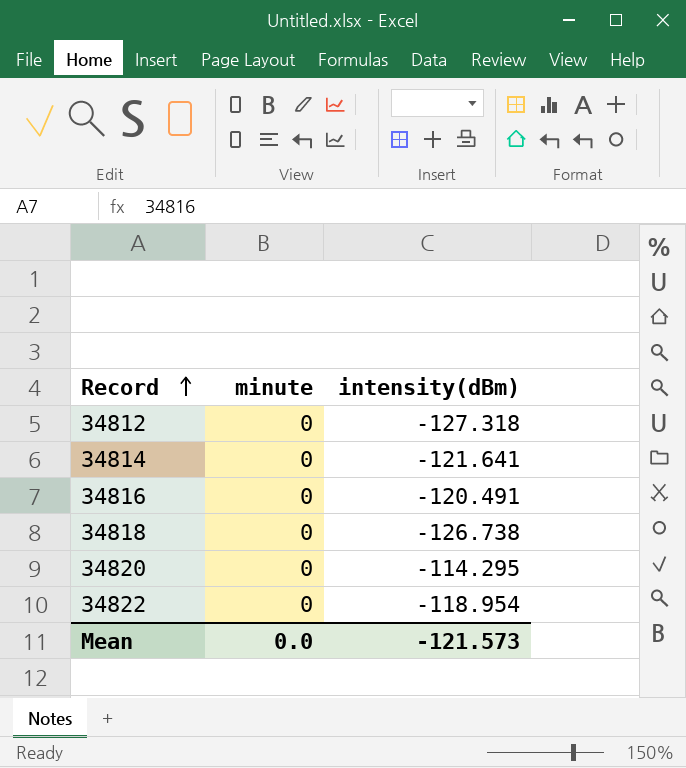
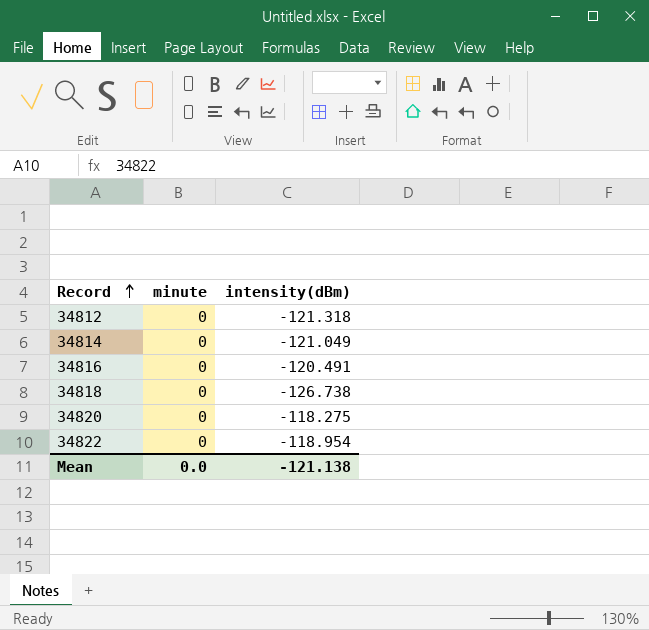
34812 | intensity(dBm): -127.318 -> -121.318
34814 | intensity(dBm): -121.641 -> -121.049
34820 | intensity(dBm): -114.295 -> -118.275
Mean | intensity(dBm): -121.573 -> -121.138

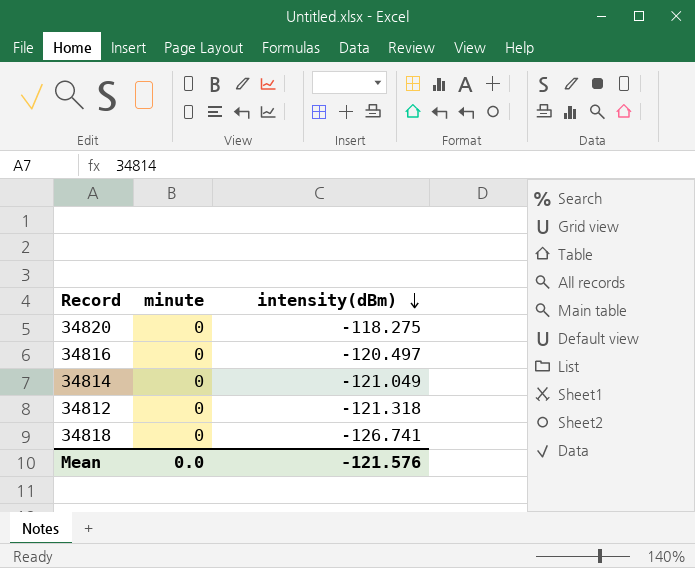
row order: Record ascending -> intensity(dBm) descending
row 34822: 0 | -118.954 -> none
34816 | intensity(dBm): -120.491 -> -120.497
34818 | intensity(dBm): -126.738 -> -126.741
Mean | intensity(dBm): -121.138 -> -121.576

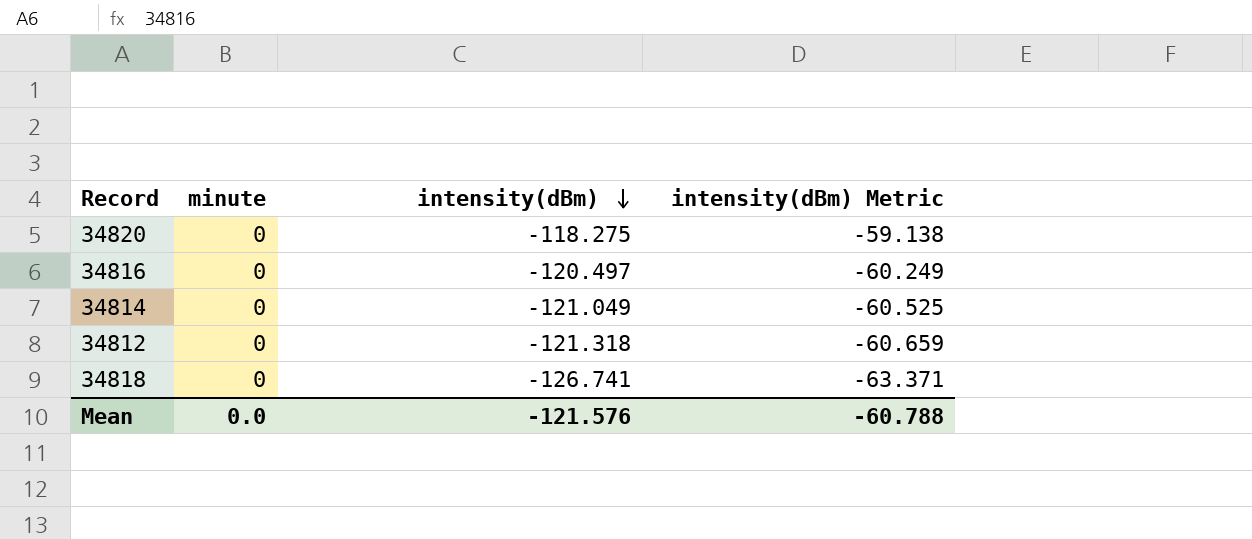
column intensity(dBm) Metric | formula: none -> [intensity(dBm)] * 0.5

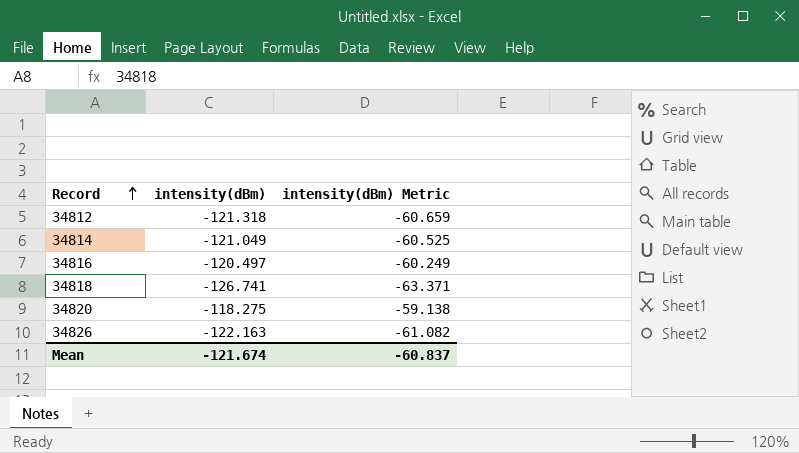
row order: intensity(dBm) descending -> Record ascending
column minute | position: 2 -> none
row 34826: none -> -122.163 | -61.082
Mean | intensity(dBm): -121.576 -> -121.674
Mean | intensity(dBm) Metric: -60.788 -> -60.837

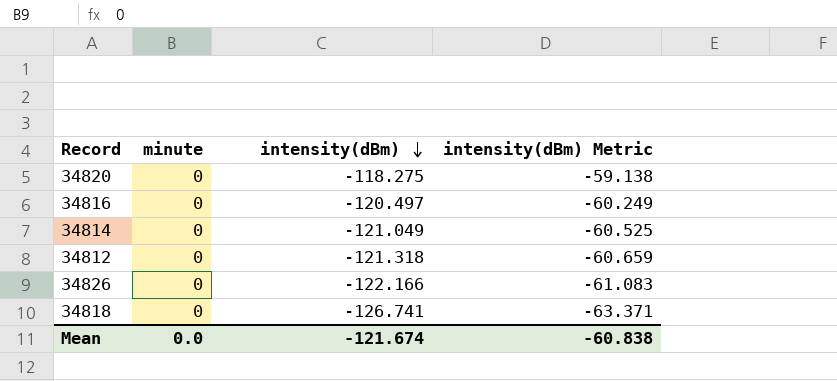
row order: Record ascending -> intensity(dBm) descending
column minute | position: none -> 2
34826 | intensity(dBm): -122.163 -> -122.166
34826 | intensity(dBm) Metric: -61.082 -> -61.083
Mean | intensity(dBm) Metric: -60.837 -> -60.838

